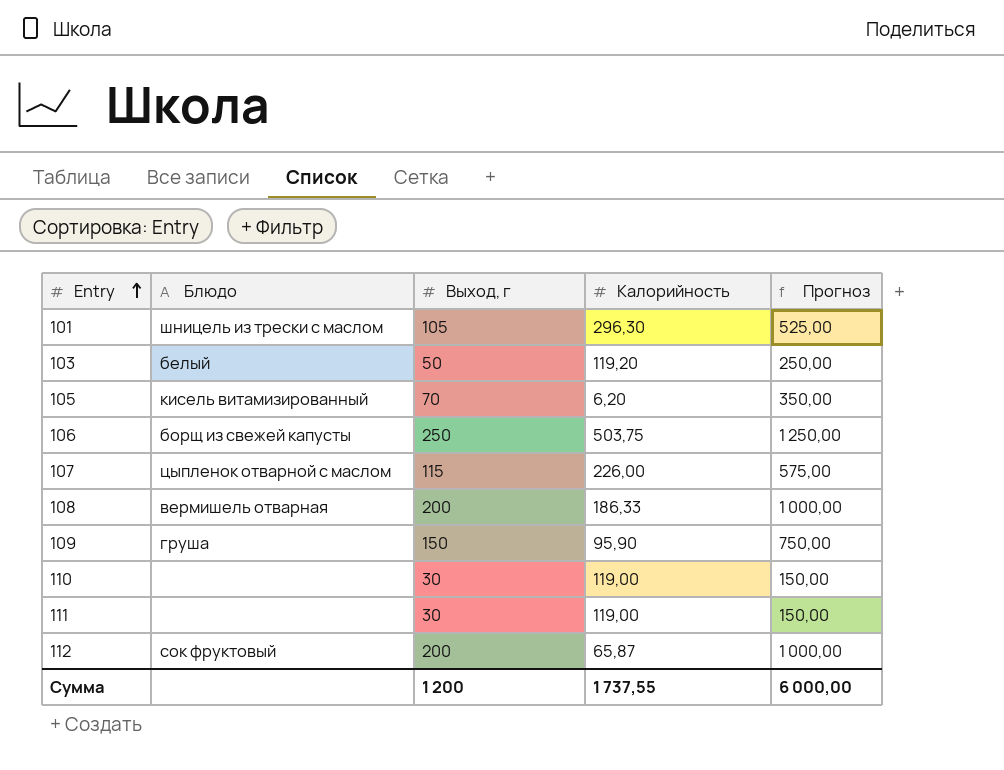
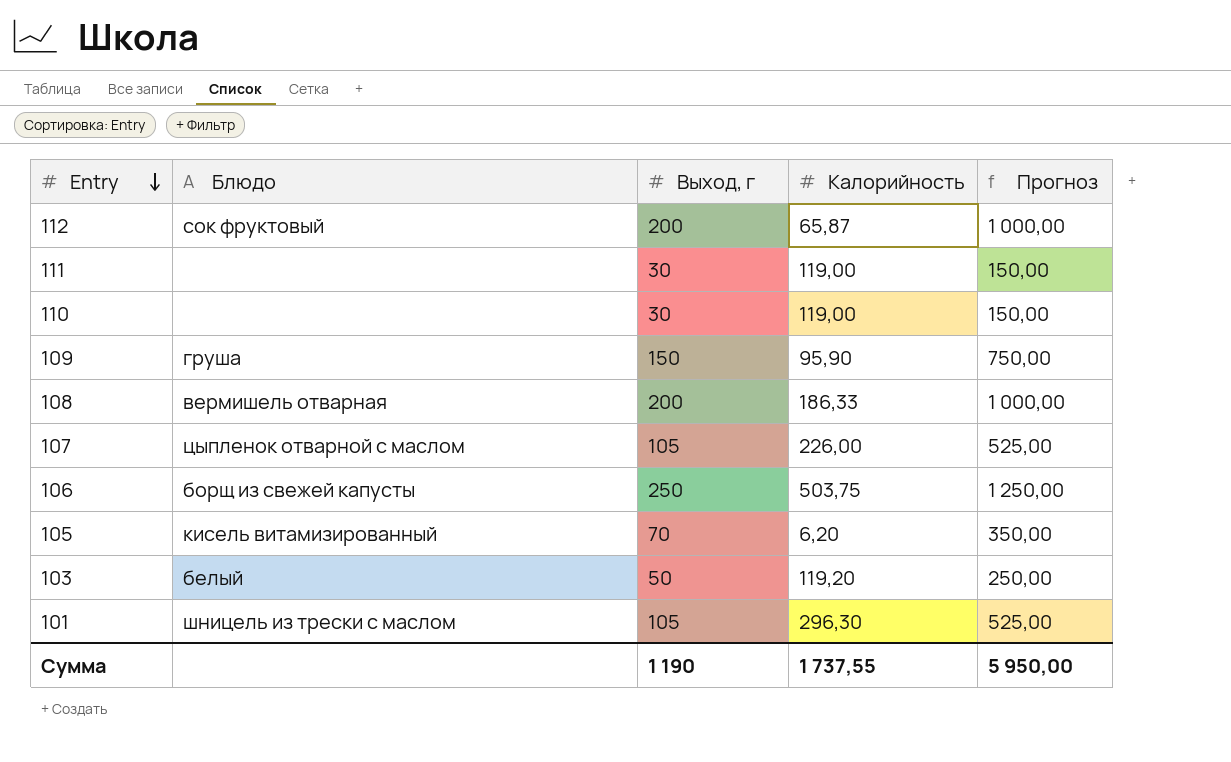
row order: Entry ascending -> Entry descending
107 | Выход, г: 115 -> 105
107 | Прогноз: 575,00 -> 525,00
Сумма | Выход, г: 1 200 -> 1 190
Сумма | Прогноз: 6 000,00 -> 5 950,00

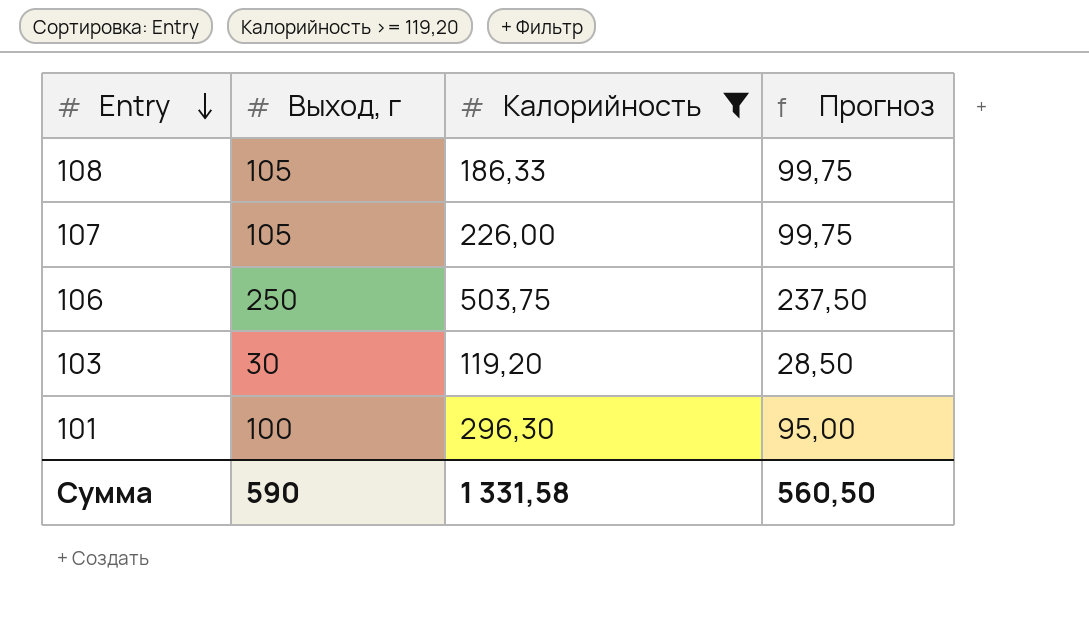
filter: none -> Калорийность >= 119,20
column Блюдо | position: 2 -> none
column Прогноз | formula: [Выход, г] * 5 -> [Выход, г] * 0,95
108 | Выход, г: 200 -> 105
103 | Выход, г: 50 -> 30
101 | Выход, г: 105 -> 100
Сумма | Выход, г: 1 190 -> 590
Сумма | Калорийность: 1 737,55 -> 1 331,58
Сумма | Прогноз: 5 950,00 -> 560,50

